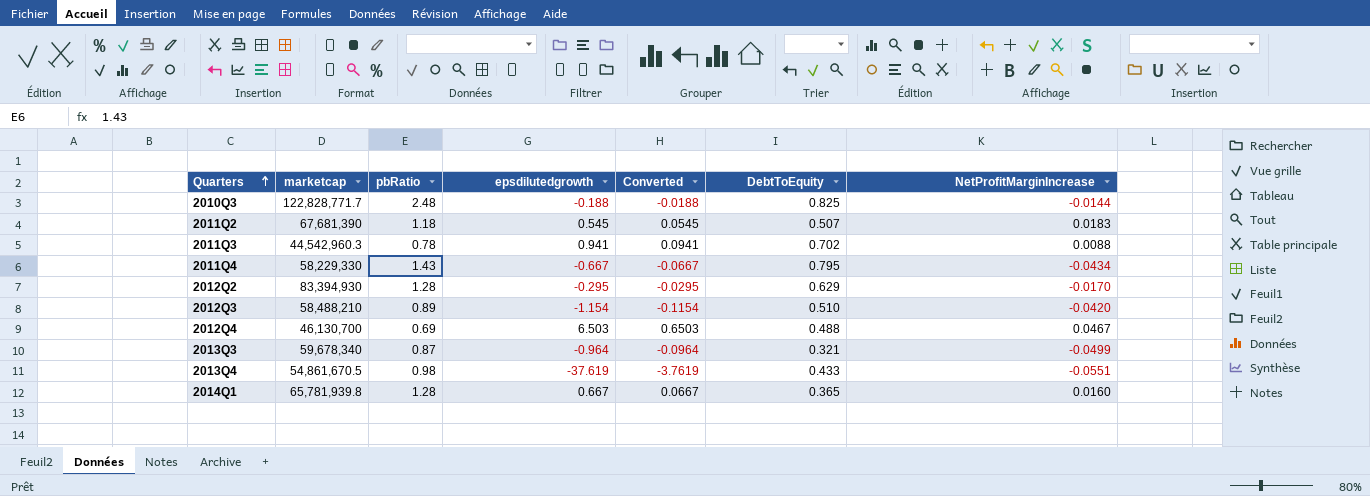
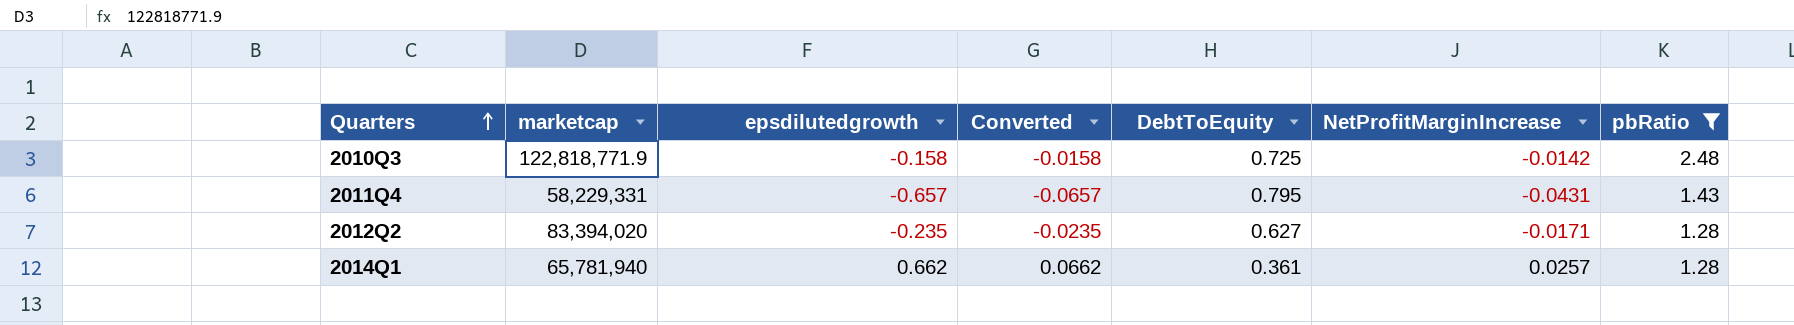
filter: none -> pbRatio >= 1.28
column pbRatio | position: 3 -> 7
2010Q3 | marketcap: 122,828,771.7 -> 122,818,771.9
2010Q3 | epsdilutedgrowth: -0.188 -> -0.158
2010Q3 | Converted: -0.0188 -> -0.0158
2010Q3 | DebtToEquity: 0.825 -> 0.725
2010Q3 | NetProfitMarginIncrease: -0.0144 -> -0.0142
2011Q4 | marketcap: 58,229,330 -> 58,229,331
2011Q4 | epsdilutedgrowth: -0.667 -> -0.657
2011Q4 | Converted: -0.0667 -> -0.0657
2011Q4 | NetProfitMarginIncrease: -0.0434 -> -0.0431
2012Q2 | marketcap: 83,394,930 -> 83,394,020
2012Q2 | epsdilutedgrowth: -0.295 -> -0.235
2012Q2 | Converted: -0.0295 -> -0.0235
2012Q2 | DebtToEquity: 0.629 -> 0.627
2012Q2 | NetProfitMarginIncrease: -0.0170 -> -0.0171
2014Q1 | marketcap: 65,781,939.8 -> 65,781,940
2014Q1 | epsdilutedgrowth: 0.667 -> 0.662
2014Q1 | Converted: 0.0667 -> 0.0662
2014Q1 | DebtToEquity: 0.365 -> 0.361
2014Q1 | NetProfitMarginIncrease: 0.0160 -> 0.0257

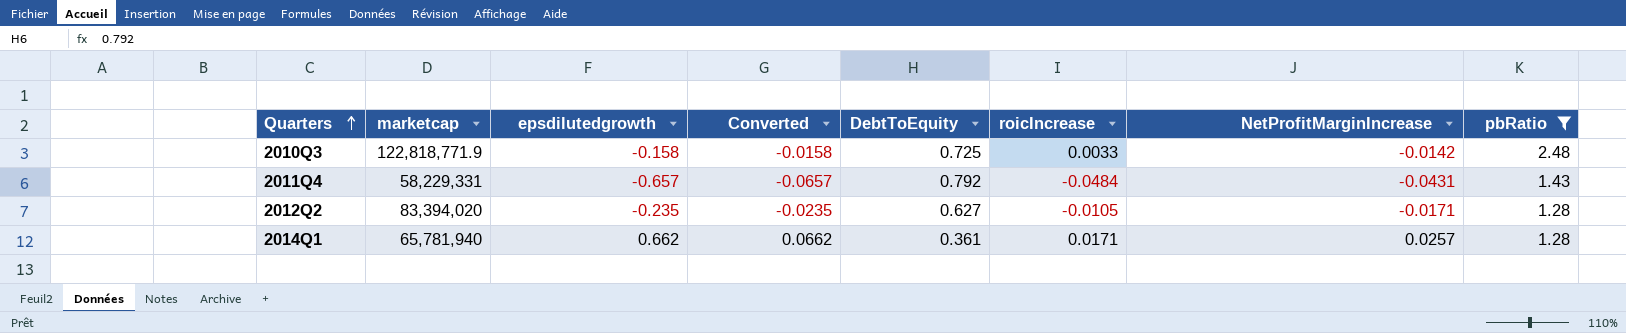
column roicIncrease | position: none -> 6
2011Q4 | DebtToEquity: 0.795 -> 0.792

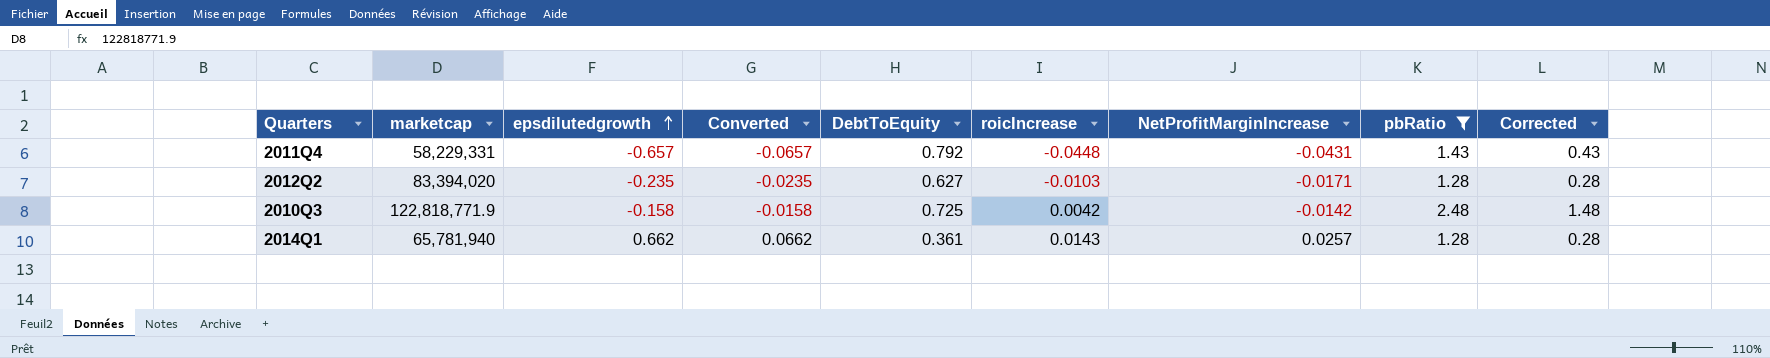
row order: Quarters ascending -> epsdilutedgrowth ascending
column Corrected | formula: none -> [pbRatio] - 1
2011Q4 | roicIncrease: -0.0484 -> -0.0448
2012Q2 | roicIncrease: -0.0105 -> -0.0103
2010Q3 | roicIncrease: 0.0033 -> 0.0042
2014Q1 | roicIncrease: 0.0171 -> 0.0143

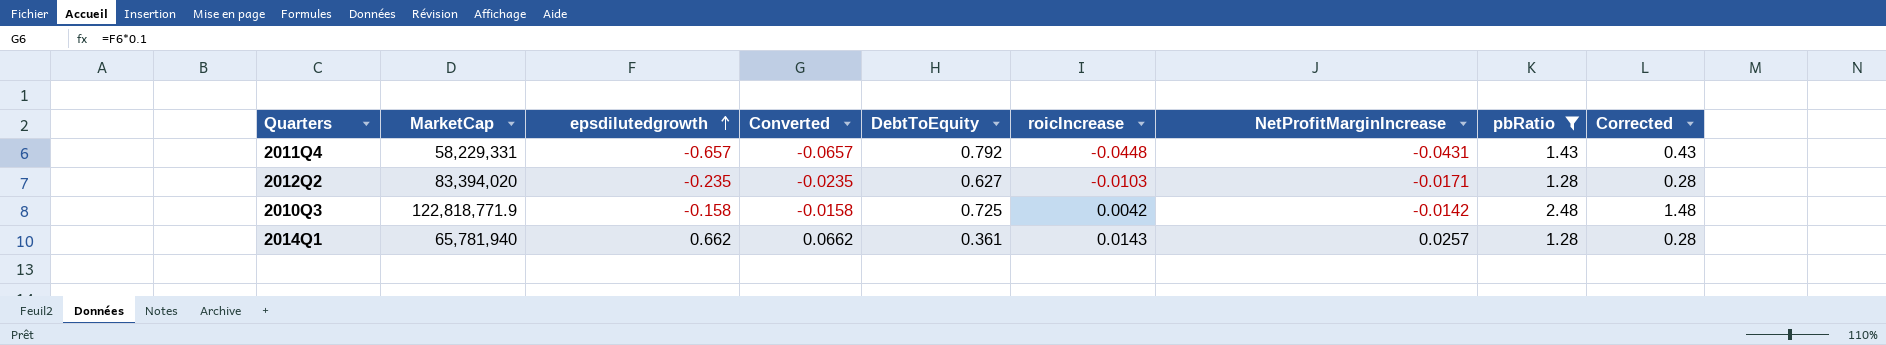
column name: marketcap -> MarketCap

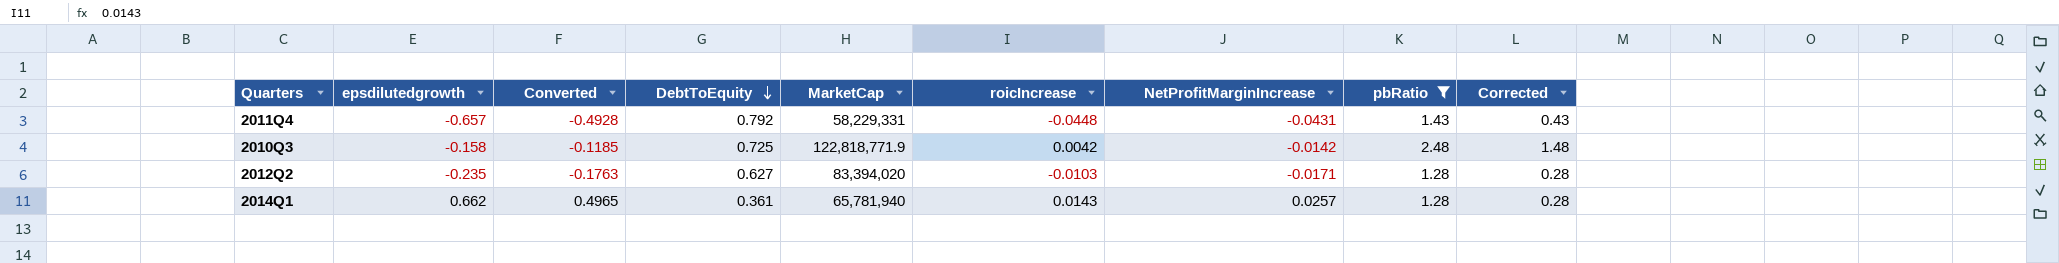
row order: epsdilutedgrowth ascending -> DebtToEquity descending
column Converted | formula: [epsdilutedgrowth] * 0.1 -> [epsdilutedgrowth] * 0.75
column MarketCap | position: 2 -> 5

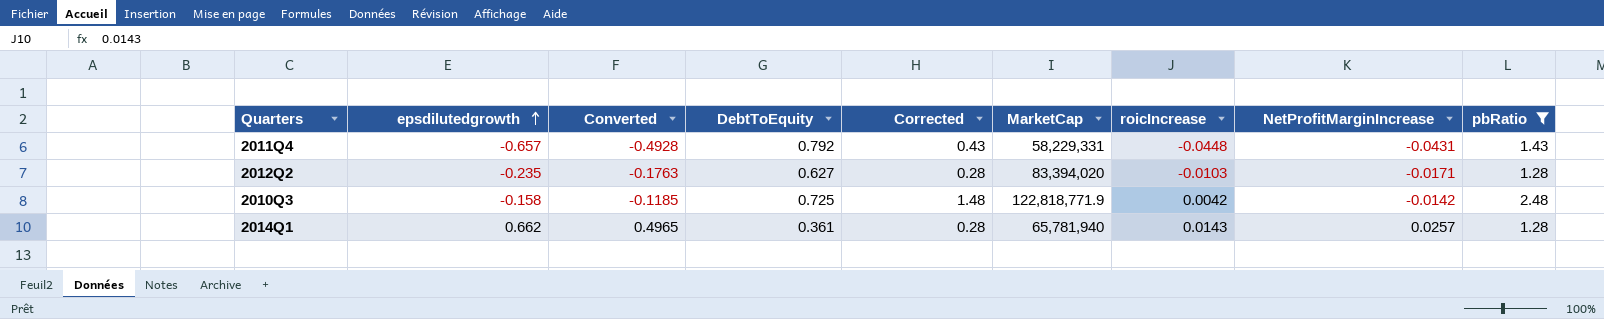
row order: DebtToEquity descending -> epsdilutedgrowth ascending
column Corrected | position: 9 -> 5

